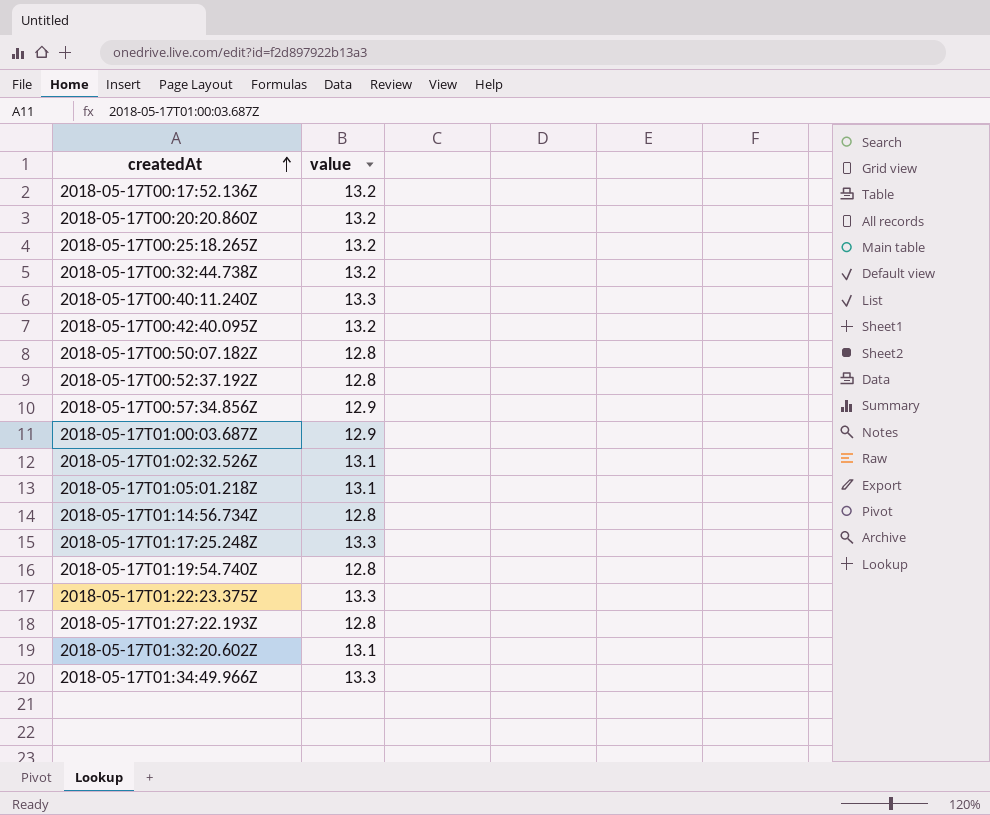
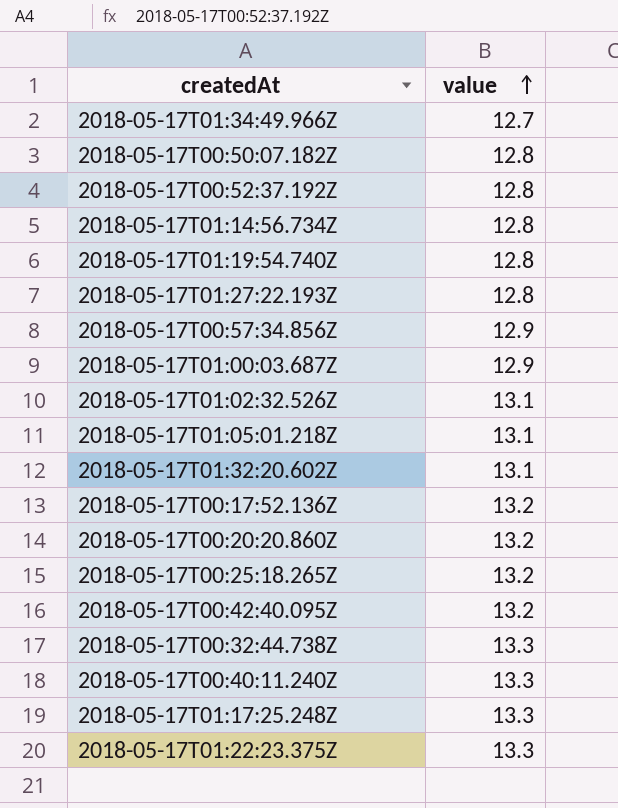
row order: createdAt ascending -> value ascending
2018-05-17T01:34:49.966Z | value: 13.3 -> 12.7
2018-05-17T00:32:44.738Z | value: 13.2 -> 13.3

